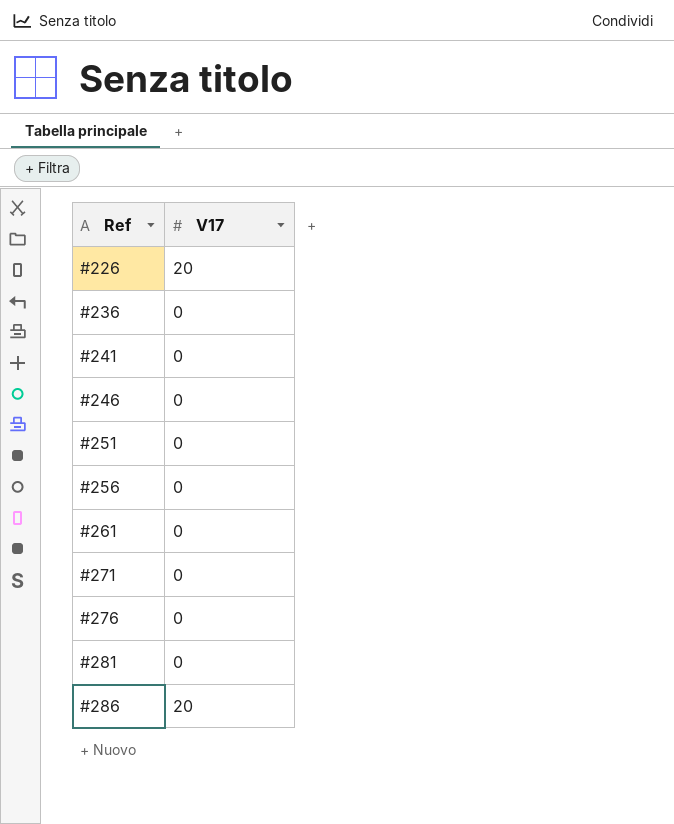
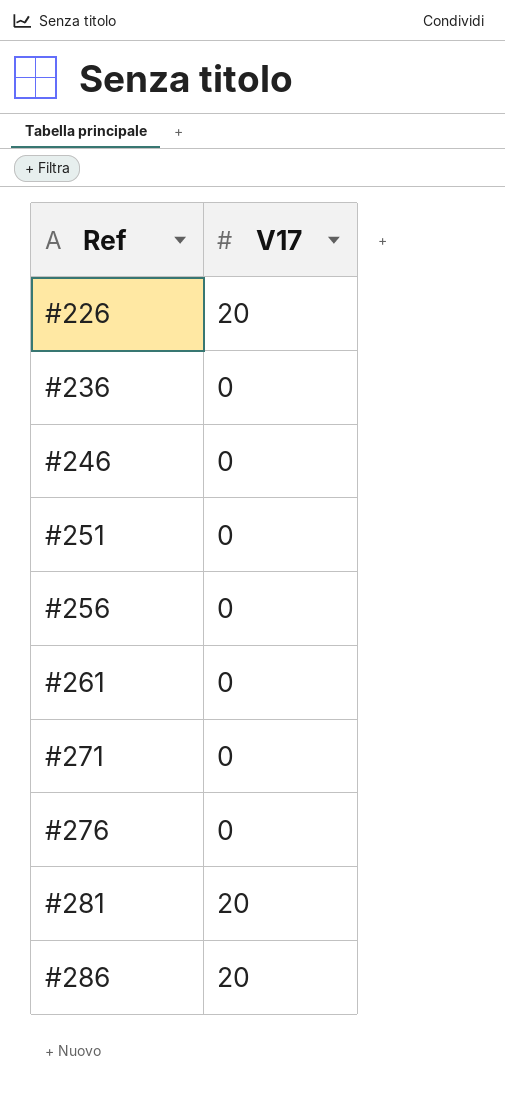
row #241: 0 -> none
#281 | V17: 0 -> 20

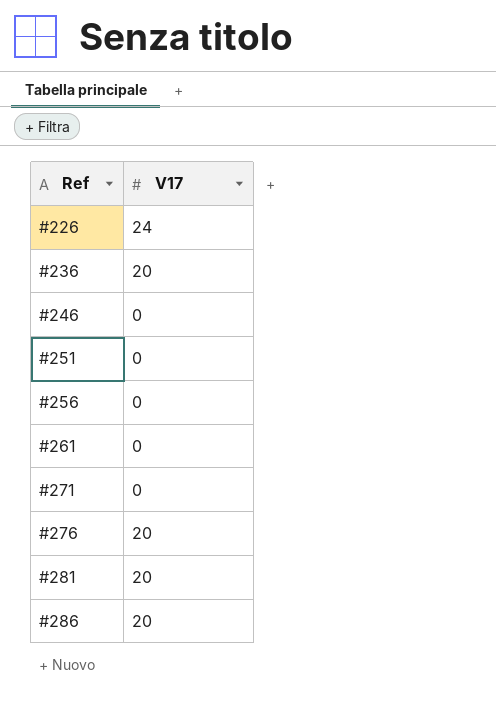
#226 | V17: 20 -> 24
#236 | V17: 0 -> 20
#276 | V17: 0 -> 20

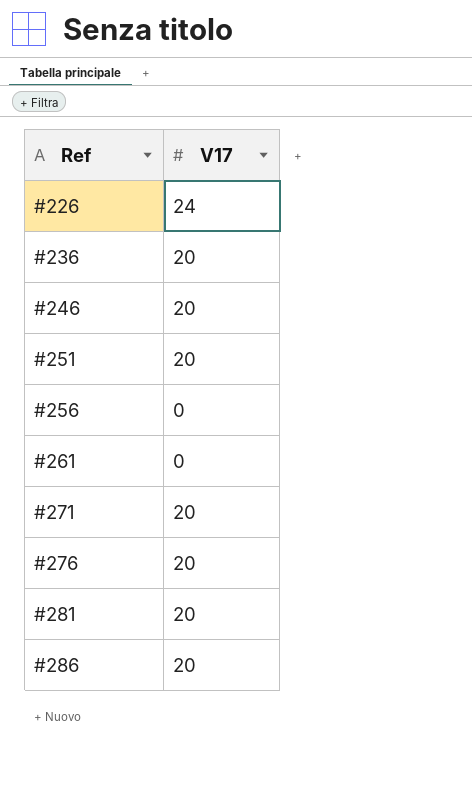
#246 | V17: 0 -> 20
#251 | V17: 0 -> 20
#271 | V17: 0 -> 20

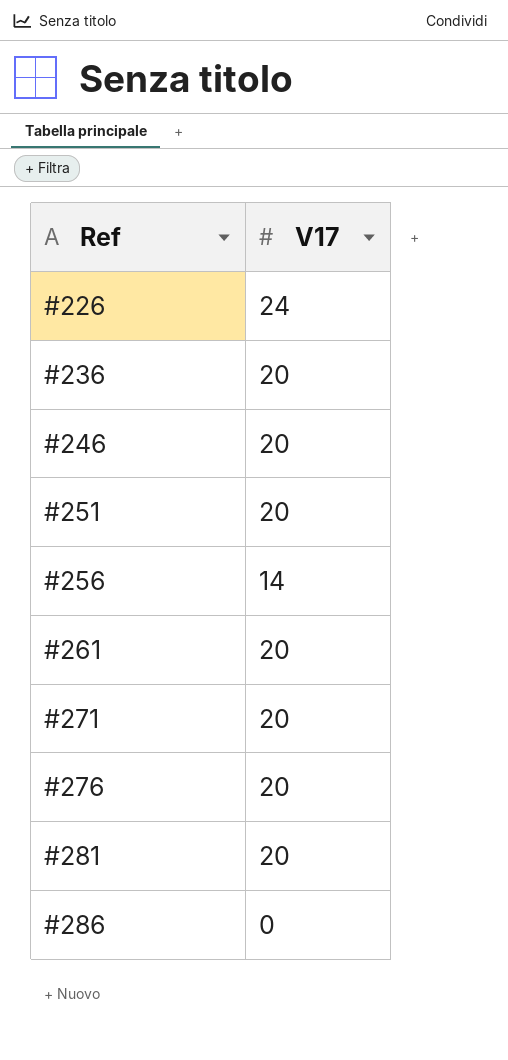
#256 | V17: 0 -> 14
#261 | V17: 0 -> 20
#286 | V17: 20 -> 0

